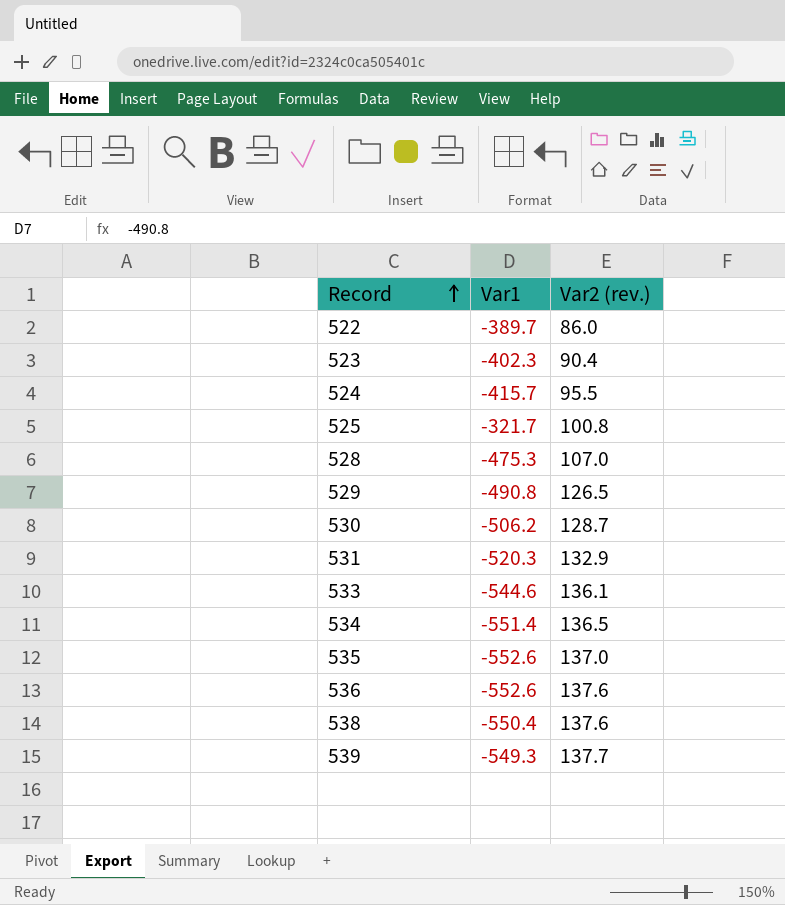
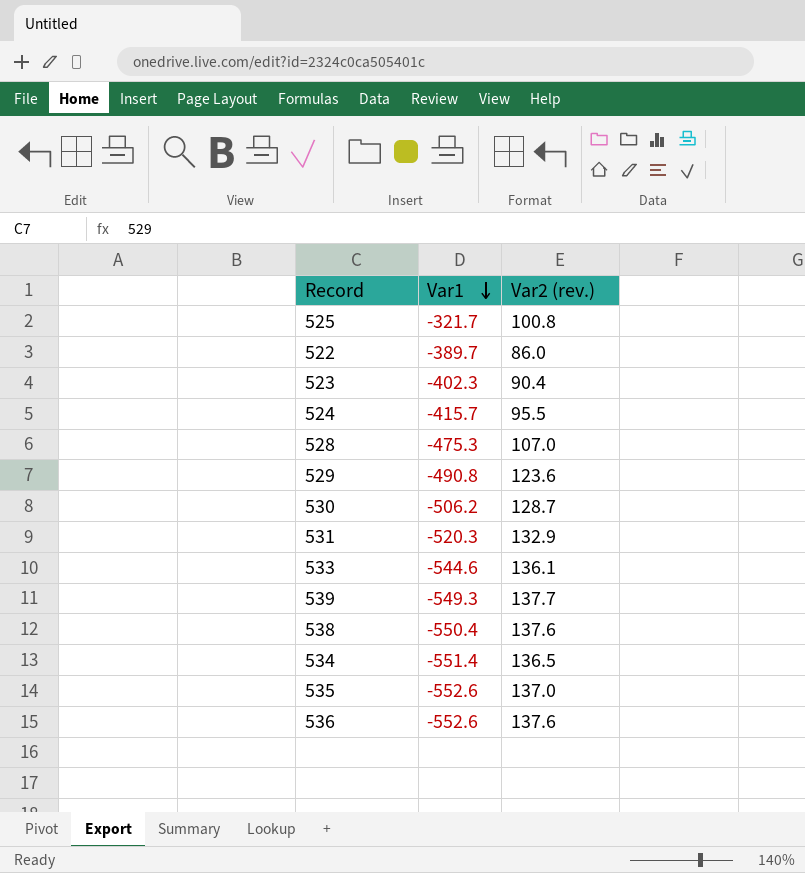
row order: Record ascending -> Var1 descending
529 | Var2 (rev.): 126.5 -> 123.6

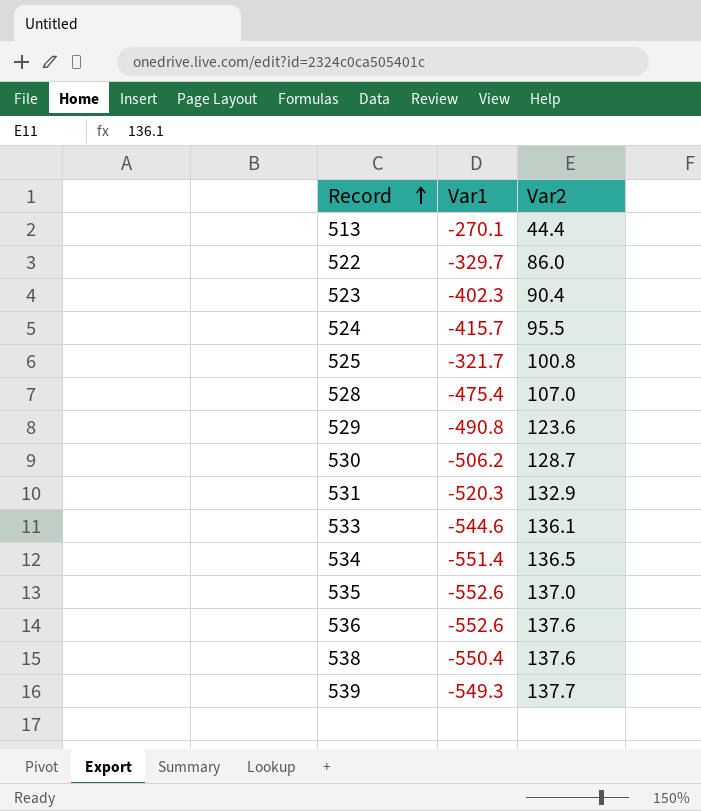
row order: Var1 descending -> Record ascending
column name: Var2 (rev.) -> Var2
row 513: none -> -270.1 | 44.4
522 | Var1: -389.7 -> -329.7
528 | Var1: -475.3 -> -475.4

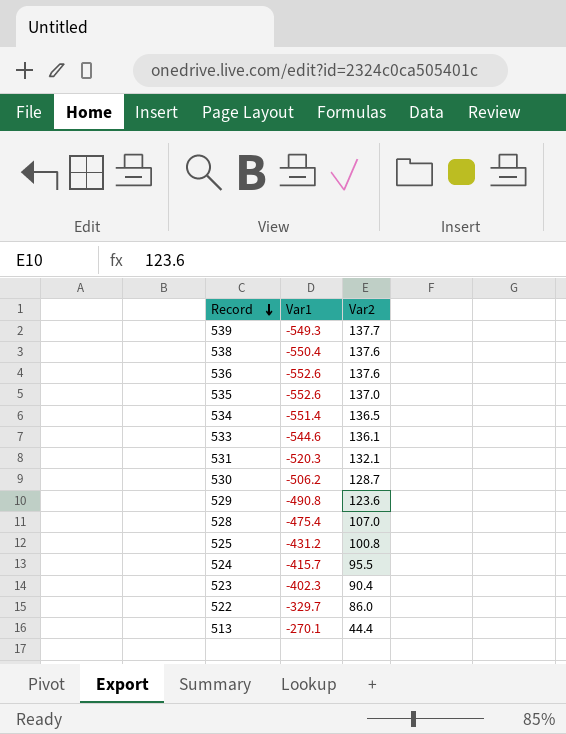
row order: Record ascending -> Record descending
531 | Var2: 132.9 -> 132.1
525 | Var1: -321.7 -> -431.2

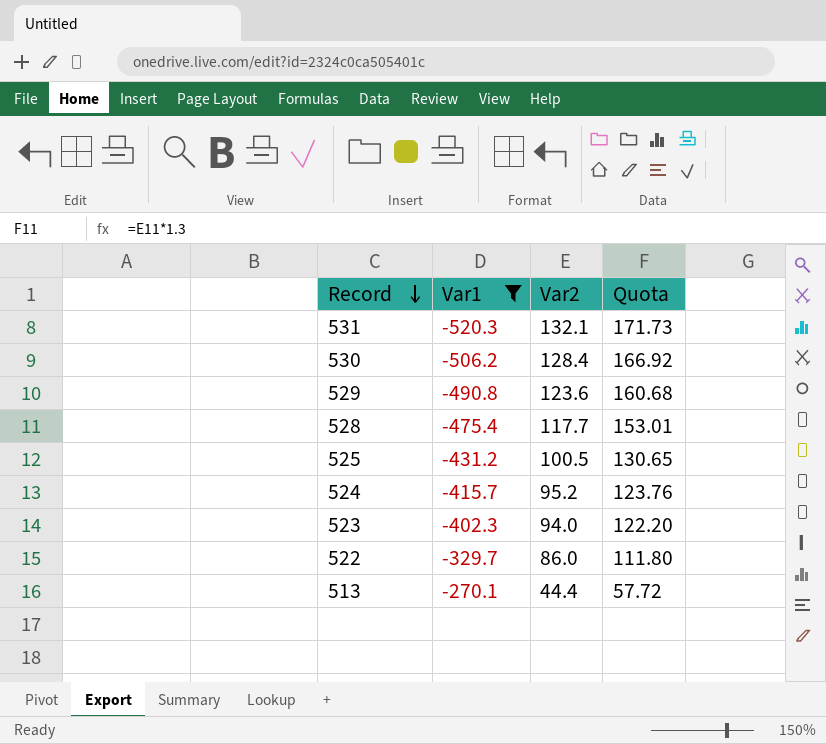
filter: none -> Var1 >= -520.3
column Quota | formula: none -> [Var2] * 1.3
530 | Var2: 128.7 -> 128.4
528 | Var2: 107.0 -> 117.7
525 | Var2: 100.8 -> 100.5
524 | Var2: 95.5 -> 95.2
523 | Var2: 90.4 -> 94.0

